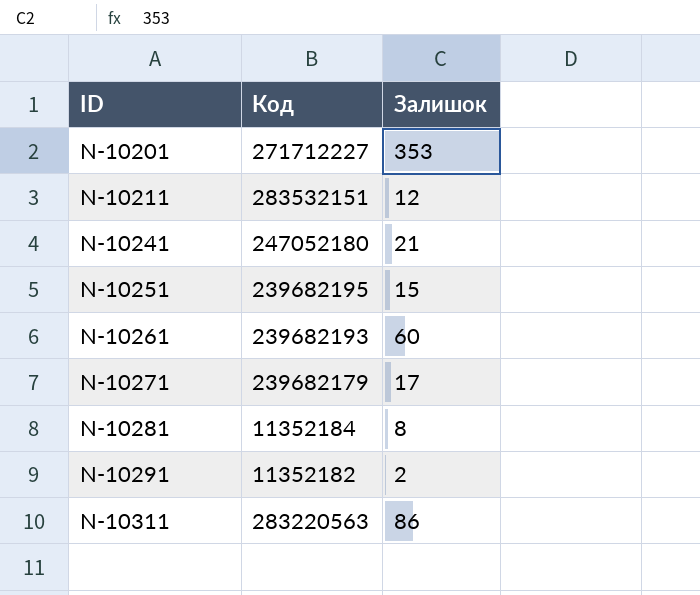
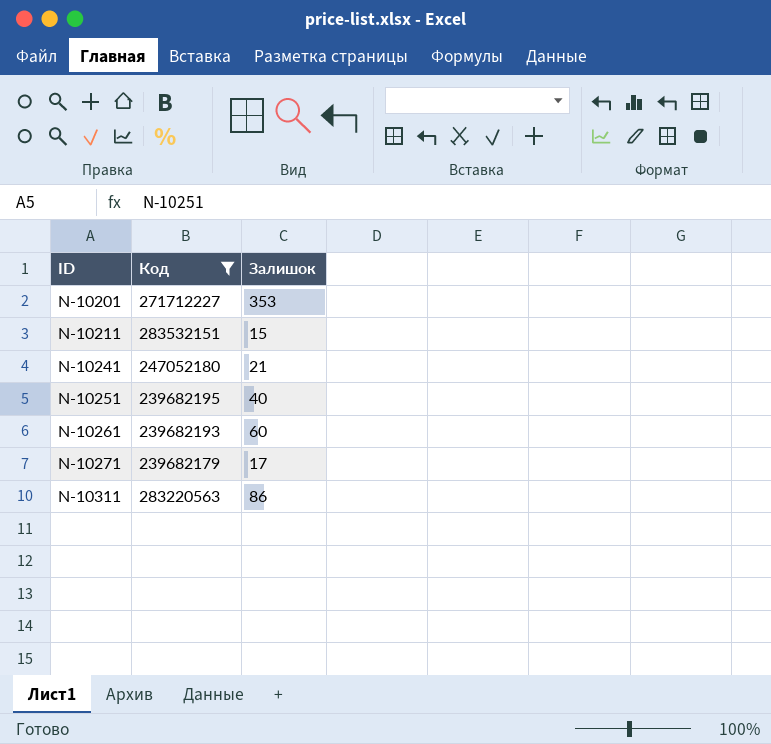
filter: none -> Код >= 239682179
N-10211 | Залишок: 12 -> 15
N-10251 | Залишок: 15 -> 40

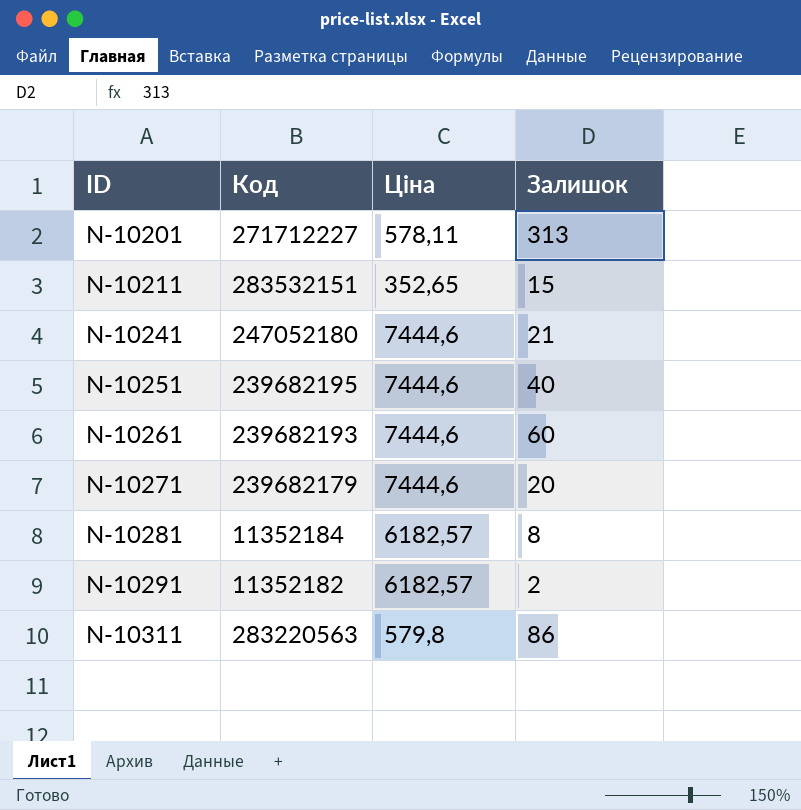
filter: Код >= 239682179 -> none
column Ціна | position: none -> 3
N-10201 | Залишок: 353 -> 313
N-10271 | Залишок: 17 -> 20

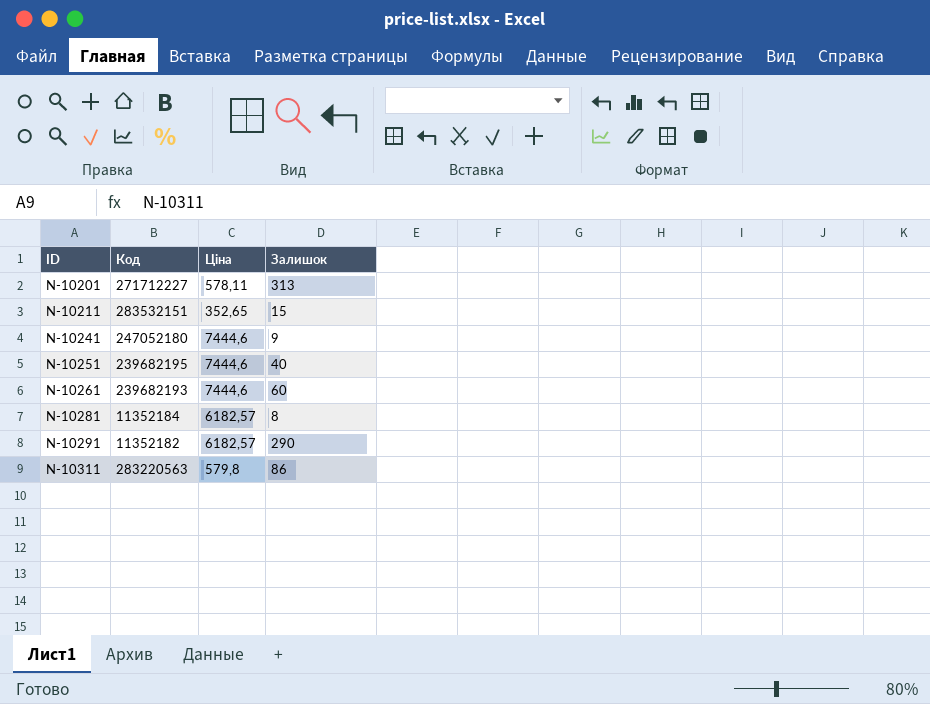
row N-10271: 239682179 | 7444,6 | 20 -> none
N-10241 | Залишок: 21 -> 9
N-10291 | Залишок: 2 -> 290

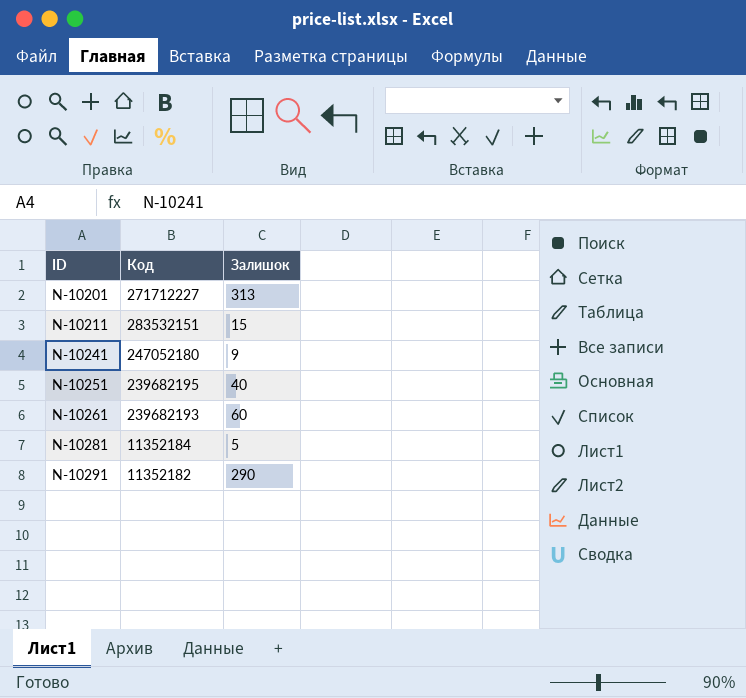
column Ціна | position: 3 -> none
row N-10311: 283220563 | 579,8 | 86 -> none
N-10281 | Залишок: 8 -> 5

